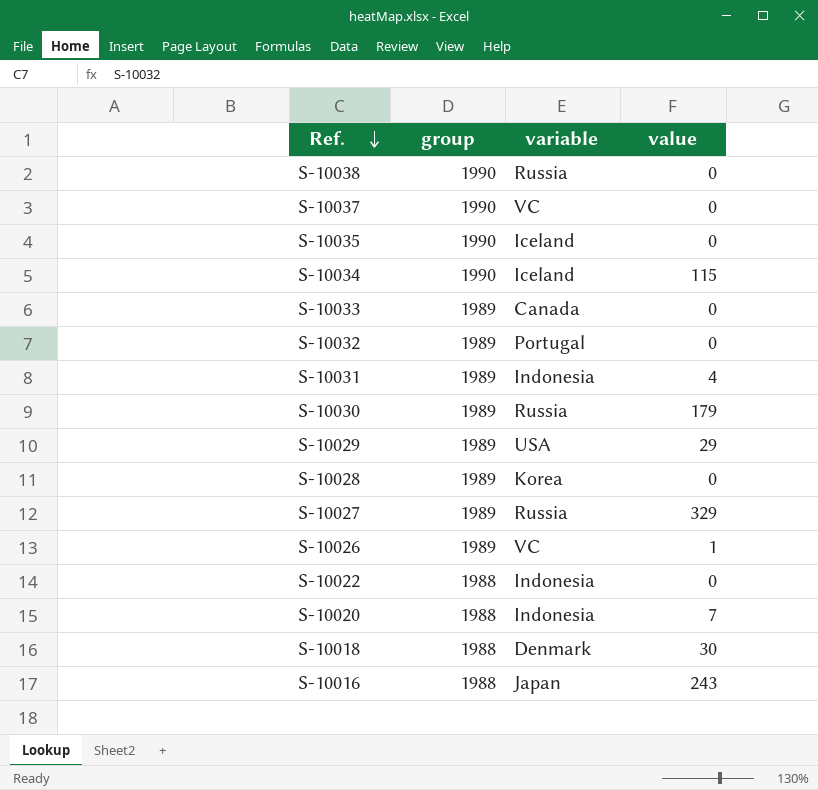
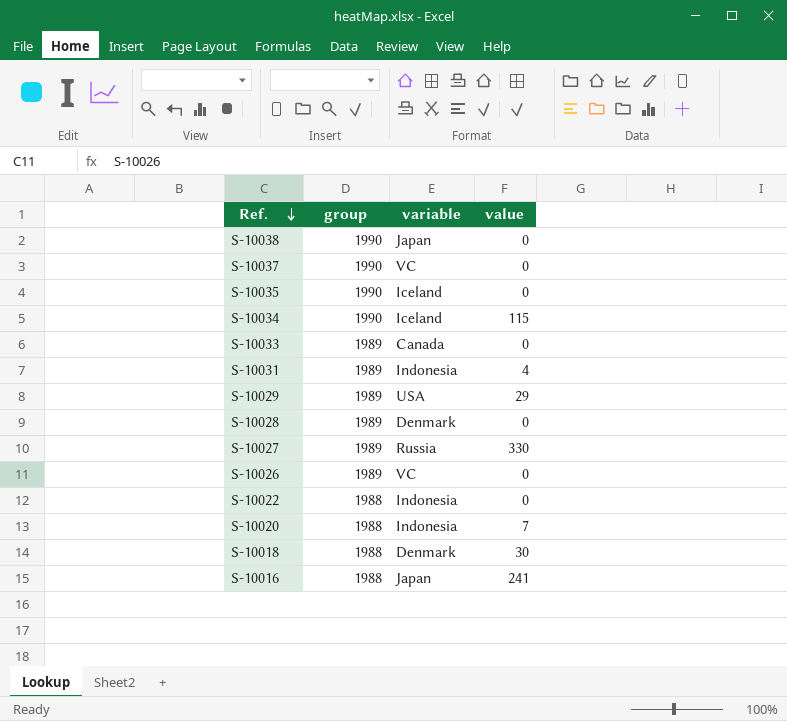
row S-10032: 1989 | Portugal | 0 -> none
row S-10030: 1989 | Russia | 179 -> none
S-10038 | variable: Russia -> Japan
S-10028 | variable: Korea -> Denmark
S-10027 | value: 329 -> 330
S-10026 | value: 1 -> 0
S-10016 | value: 243 -> 241

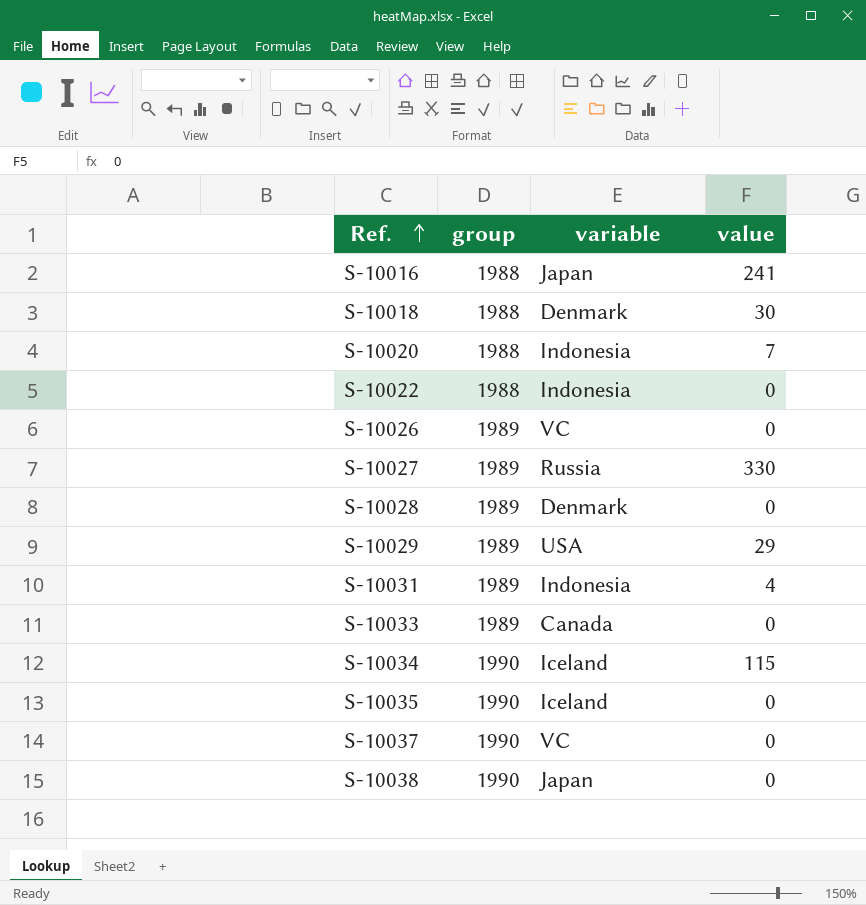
row order: Ref. descending -> Ref. ascending

